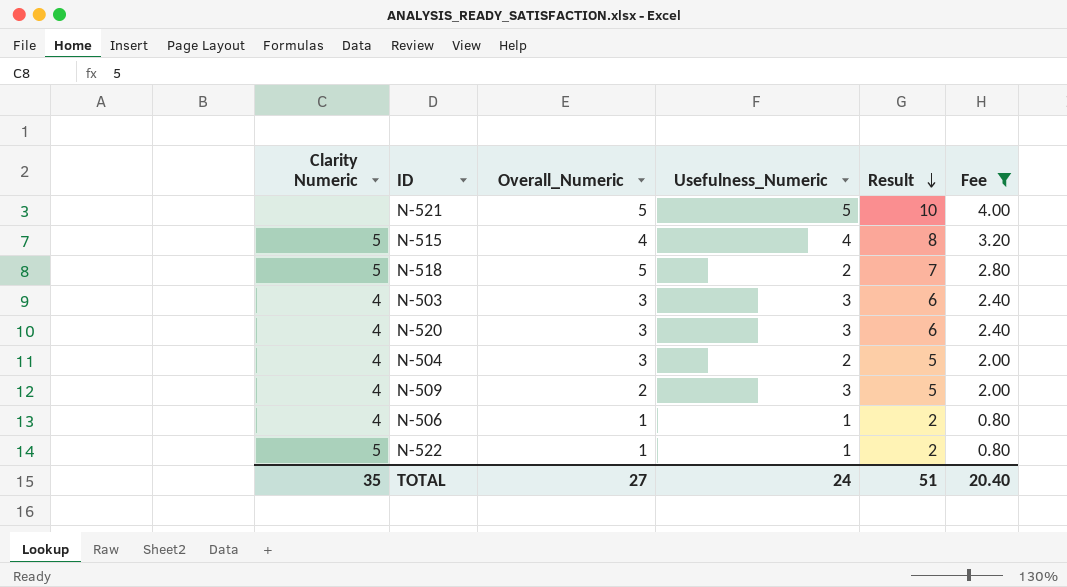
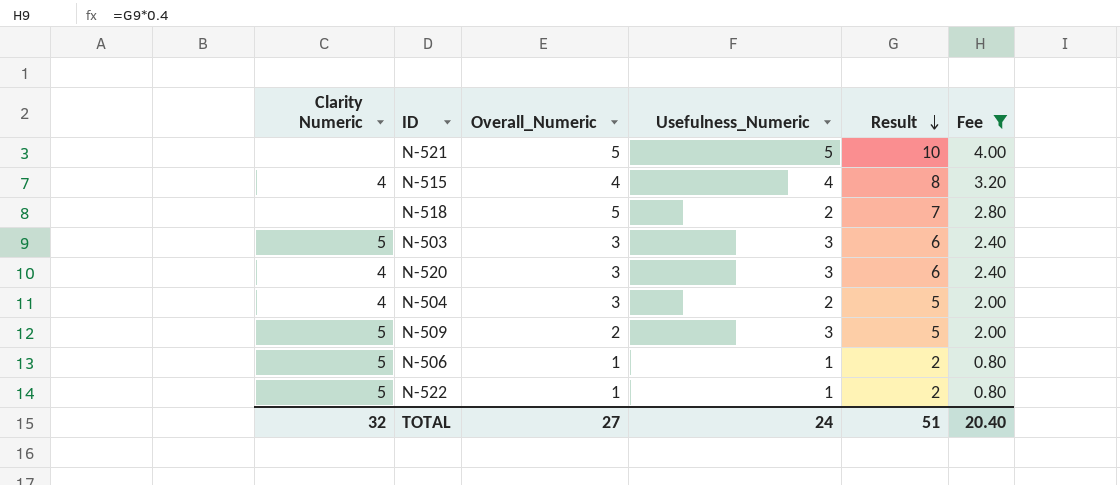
N-515 | Clarity Numeric: 5 -> 4
N-518 | Clarity Numeric: 5 -> none
N-503 | Clarity Numeric: 4 -> 5
N-509 | Clarity Numeric: 4 -> 5
N-506 | Clarity Numeric: 4 -> 5
TOTAL | Clarity Numeric: 35 -> 32

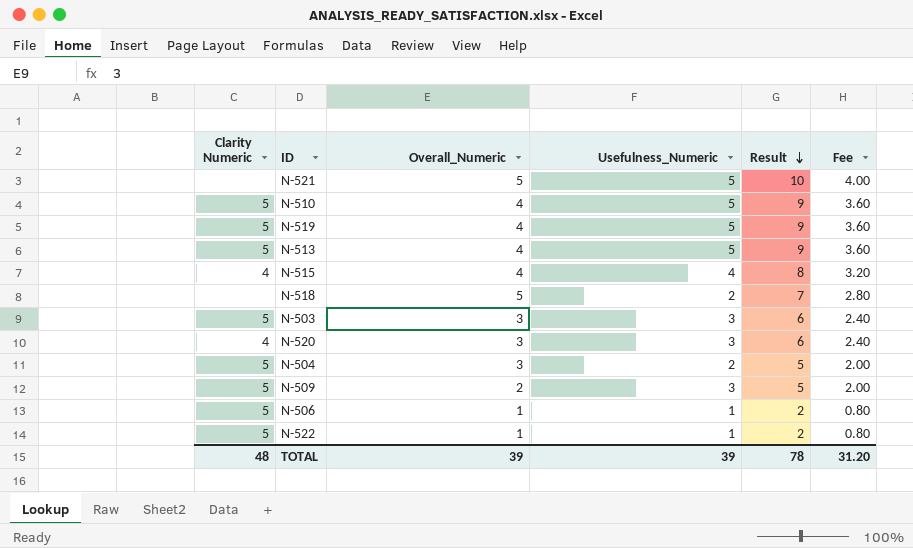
filter: Fee != 3.60 -> none
N-504 | Clarity Numeric: 4 -> 5
TOTAL | Clarity Numeric: 32 -> 48
TOTAL | Overall_Numeric: 27 -> 39
TOTAL | Usefulness_Numeric: 24 -> 39
TOTAL | Result: 51 -> 78
TOTAL | Fee: 20.40 -> 31.20

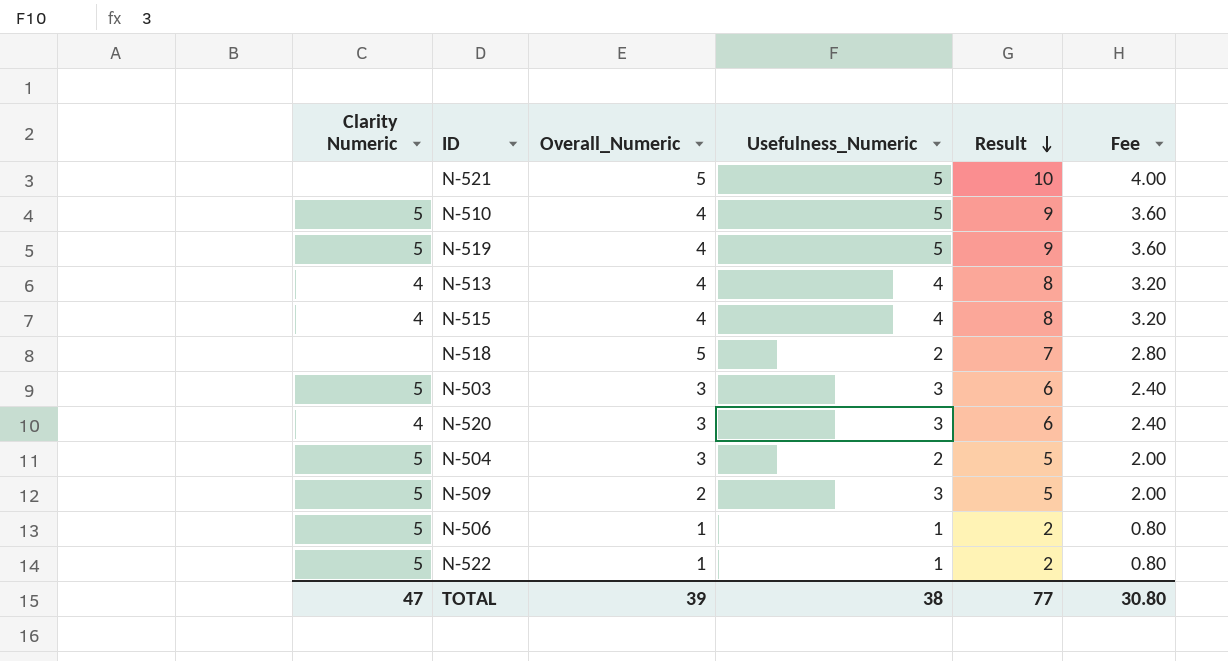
N-513 | Clarity Numeric: 5 -> 4
N-513 | Usefulness_Numeric: 5 -> 4
N-513 | Result: 9 -> 8
N-513 | Fee: 3.60 -> 3.20
TOTAL | Clarity Numeric: 48 -> 47
TOTAL | Usefulness_Numeric: 39 -> 38
TOTAL | Result: 78 -> 77
TOTAL | Fee: 31.20 -> 30.80

